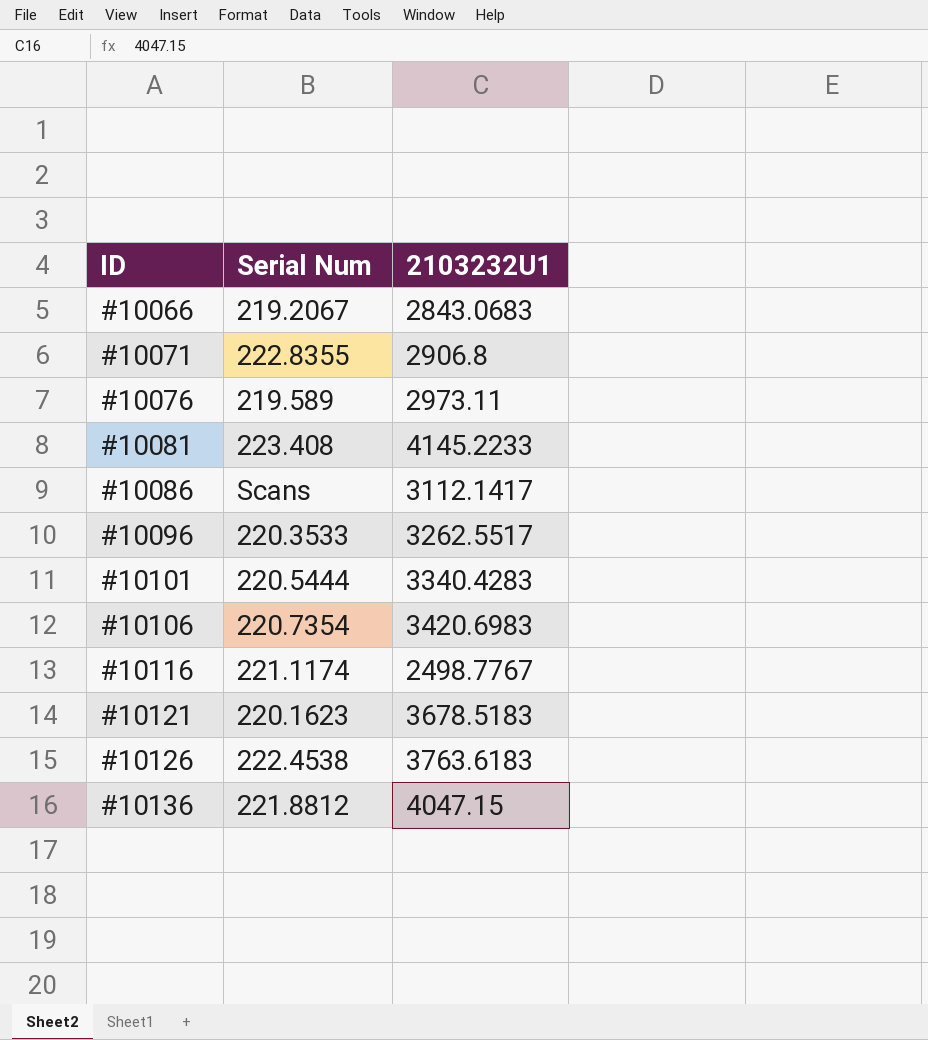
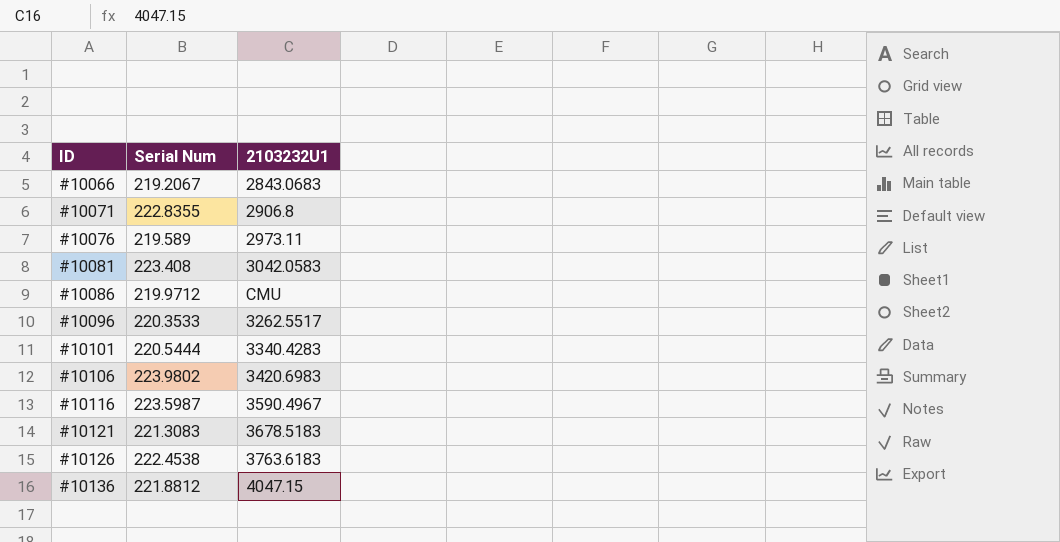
#10081 | 2103232U1: 4145.2233 -> 3042.0583
#10086 | Serial Num: Scans -> 219.9712
#10086 | 2103232U1: 3112.1417 -> CMU
#10106 | Serial Num: 220.7354 -> 223.9802
#10116 | Serial Num: 221.1174 -> 223.5987
#10116 | 2103232U1: 2498.7767 -> 3590.4967
#10121 | Serial Num: 220.1623 -> 221.3083

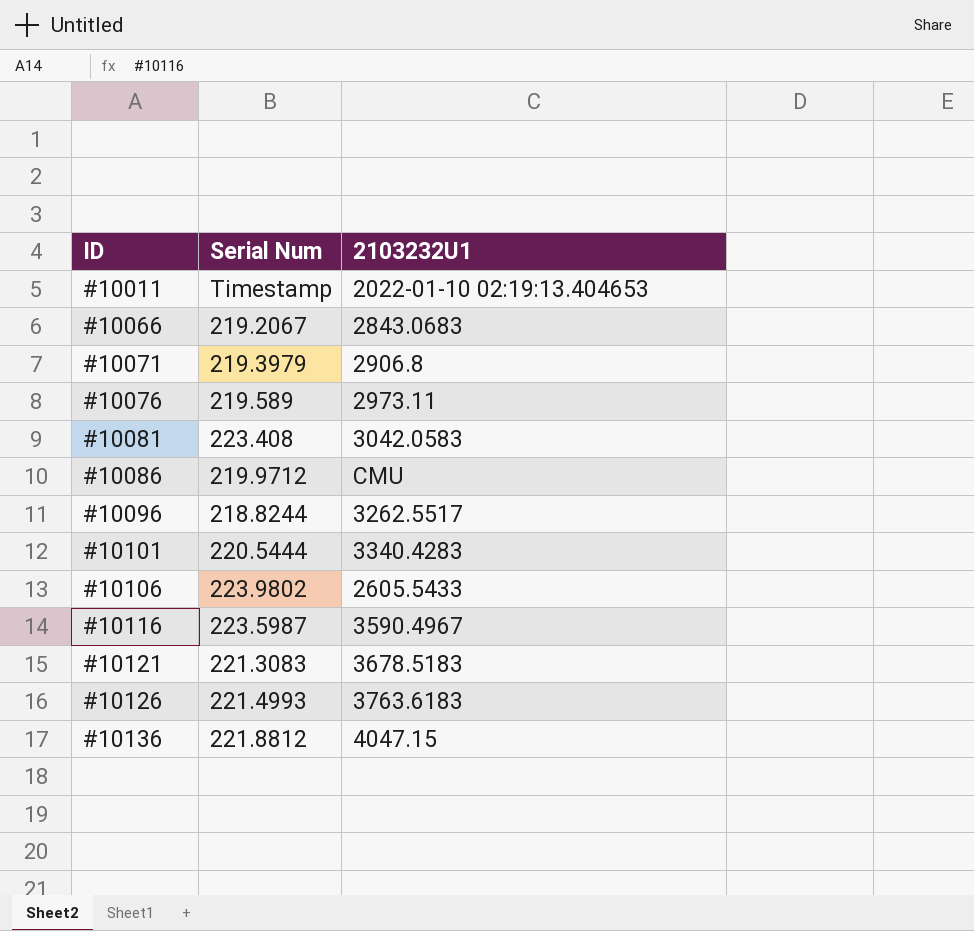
row #10011: none -> Timestamp | 2022-01-10 02:19:13.404653
#10071 | Serial Num: 222.8355 -> 219.3979
#10096 | Serial Num: 220.3533 -> 218.8244
#10106 | 2103232U1: 3420.6983 -> 2605.5433
#10126 | Serial Num: 222.4538 -> 221.4993

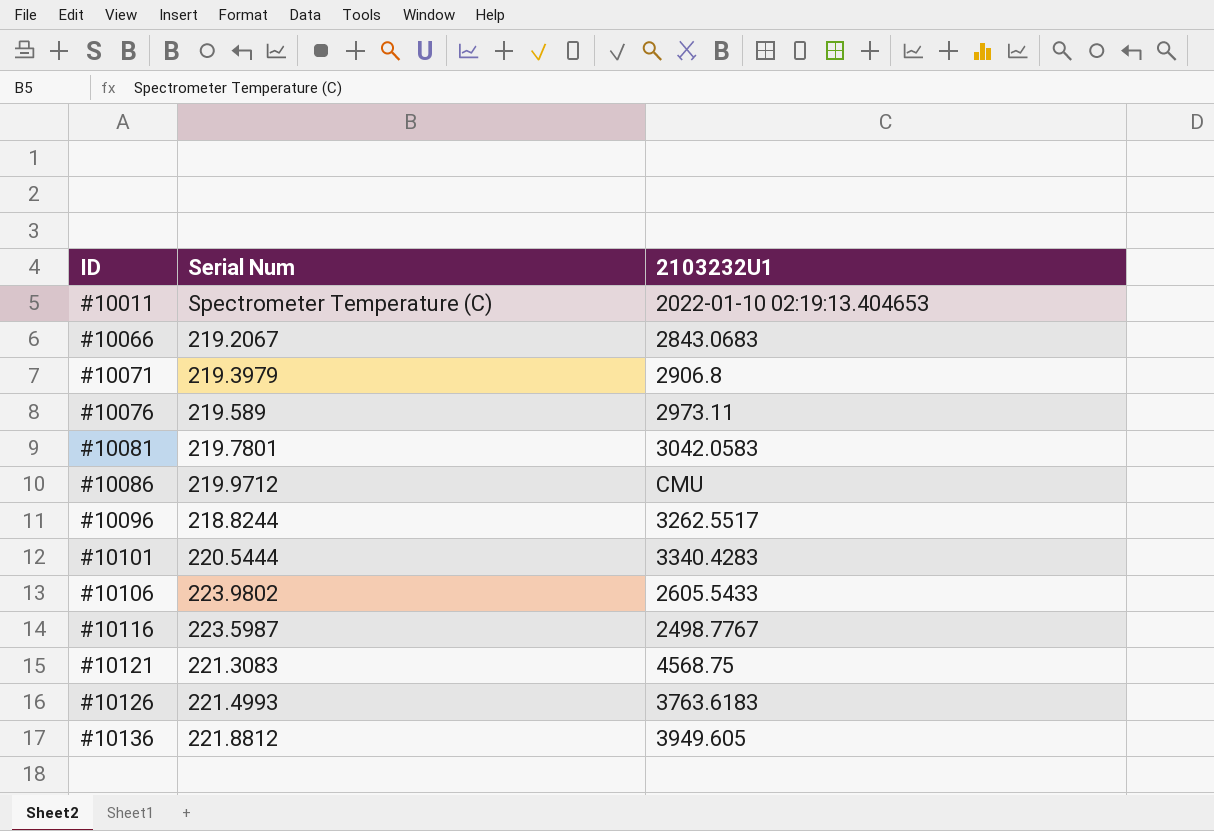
#10011 | Serial Num: Timestamp -> Spectrometer Temperature (C)
#10081 | Serial Num: 223.408 -> 219.7801
#10116 | 2103232U1: 3590.4967 -> 2498.7767
#10121 | 2103232U1: 3678.5183 -> 4568.75
#10136 | 2103232U1: 4047.15 -> 3949.605

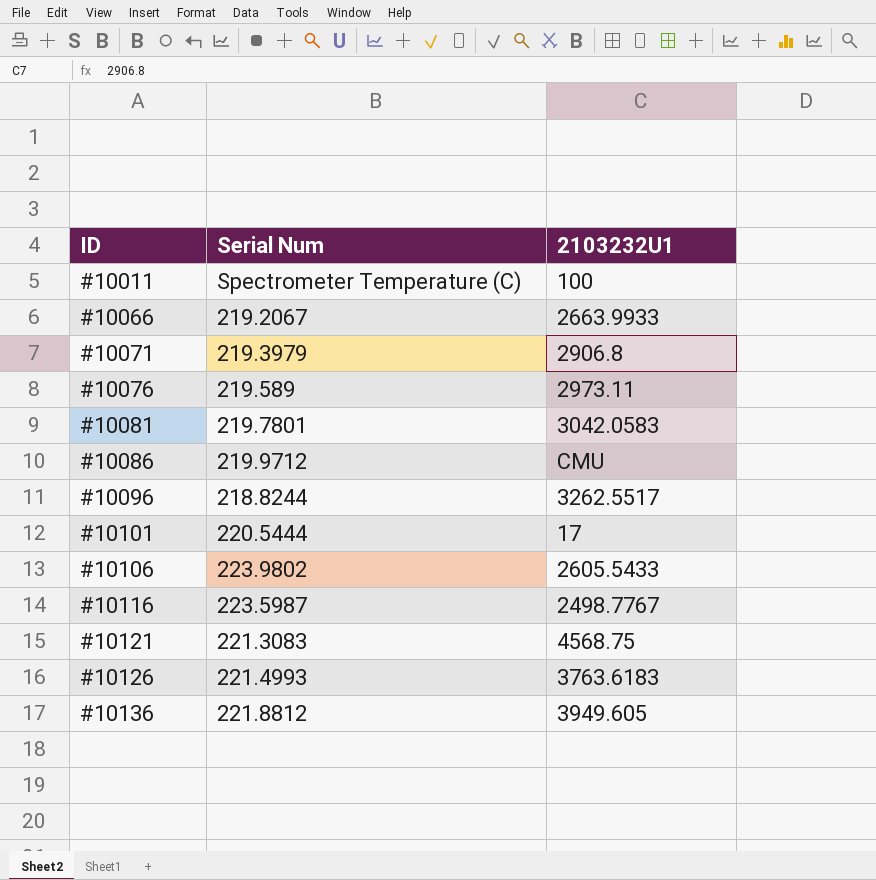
#10011 | 2103232U1: 2022-01-10 02:19:13.404653 -> 100
#10066 | 2103232U1: 2843.0683 -> 2663.9933
#10101 | 2103232U1: 3340.4283 -> 17

